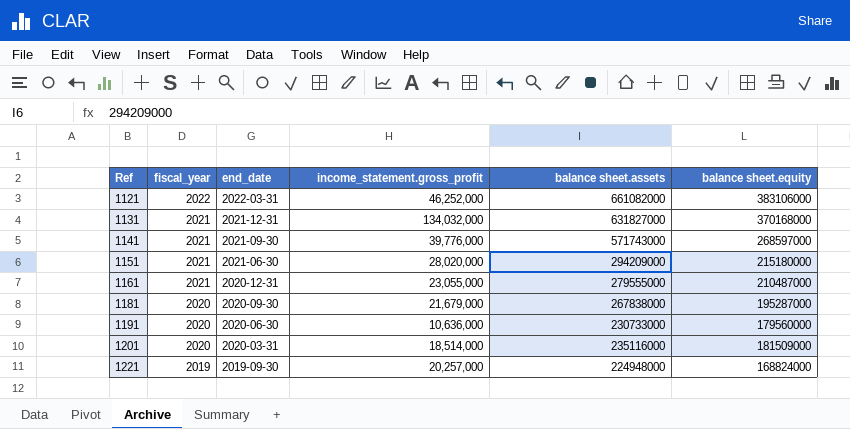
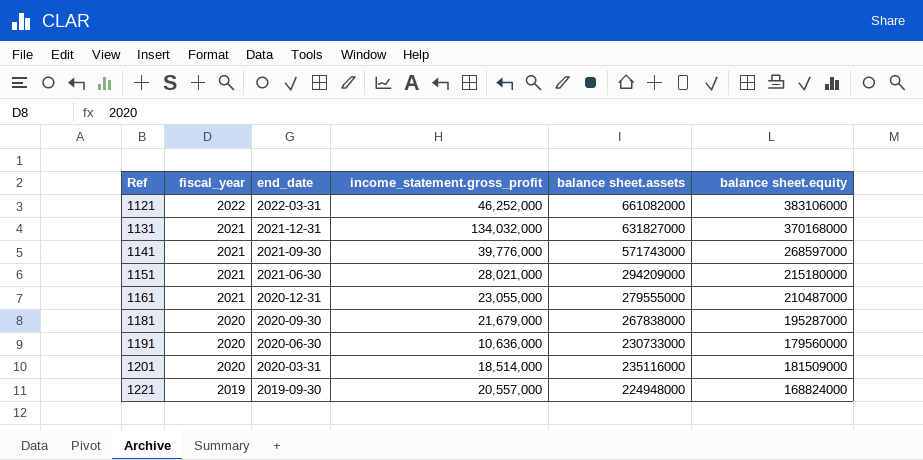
1151 | income_statement.gross_profit: 28,020,000 -> 28,021,000
1221 | income_statement.gross_profit: 20,257,000 -> 20,557,000

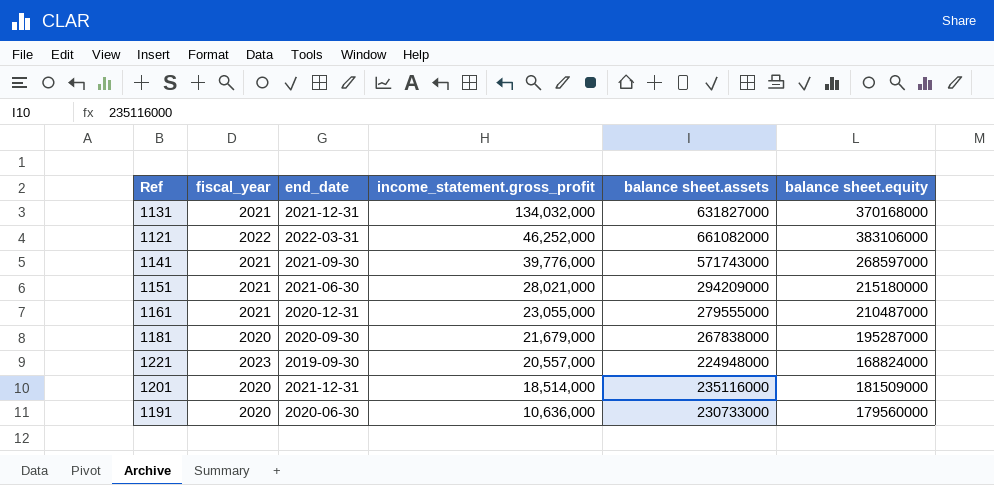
row order: Ref ascending -> income_statement.gross_profit descending
1221 | fiscal_year: 2019 -> 2023
1201 | end_date: 2020-03-31 -> 2021-12-31

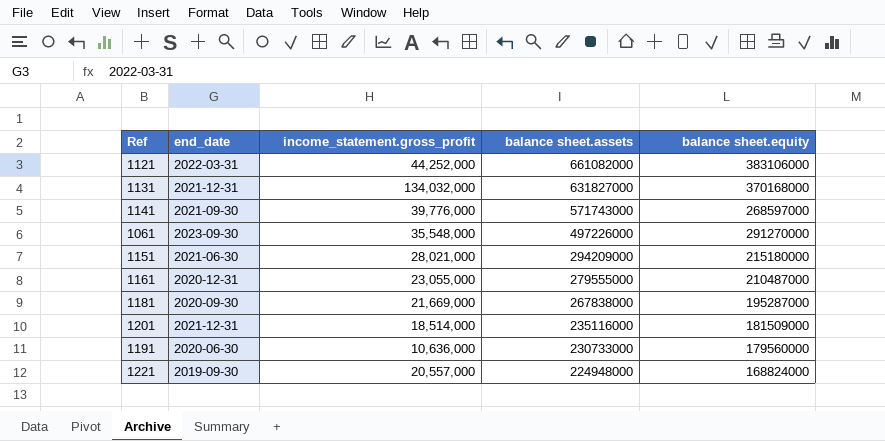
row order: income_statement.gross_profit descending -> balance sheet.assets descending
column fiscal_year | position: 2 -> none
1121 | income_statement.gross_profit: 46,252,000 -> 44,252,000
row 1061: none -> 2023-09-30 | 35,548,000 | 497226000 | 291270000
1181 | income_statement.gross_profit: 21,679,000 -> 21,669,000

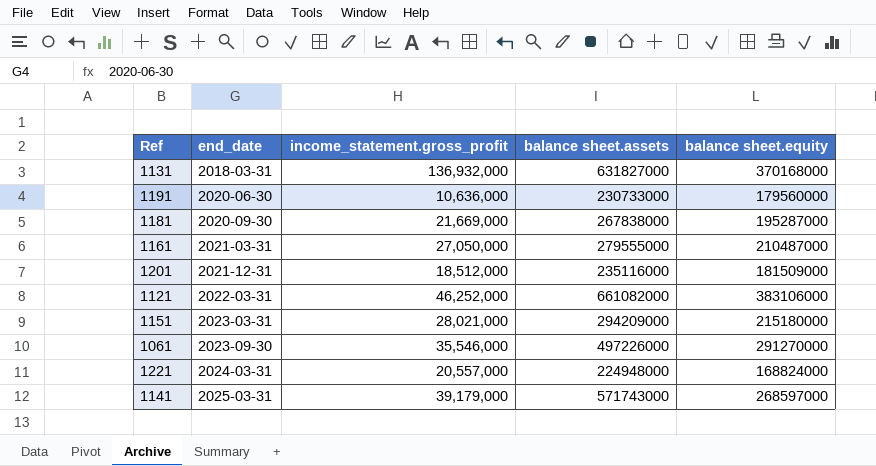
row order: balance sheet.assets descending -> end_date ascending
1131 | end_date: 2021-12-31 -> 2018-03-31
1131 | income_statement.gross_profit: 134,032,000 -> 136,932,000
1161 | end_date: 2020-12-31 -> 2021-03-31
1161 | income_statement.gross_profit: 23,055,000 -> 27,050,000
1201 | income_statement.gross_profit: 18,514,000 -> 18,512,000
1121 | income_statement.gross_profit: 44,252,000 -> 46,252,000
1151 | end_date: 2021-06-30 -> 2023-03-31
1061 | income_statement.gross_profit: 35,548,000 -> 35,546,000
1221 | end_date: 2019-09-30 -> 2024-03-31
1141 | end_date: 2021-09-30 -> 2025-03-31
1141 | income_statement.gross_profit: 39,776,000 -> 39,179,000

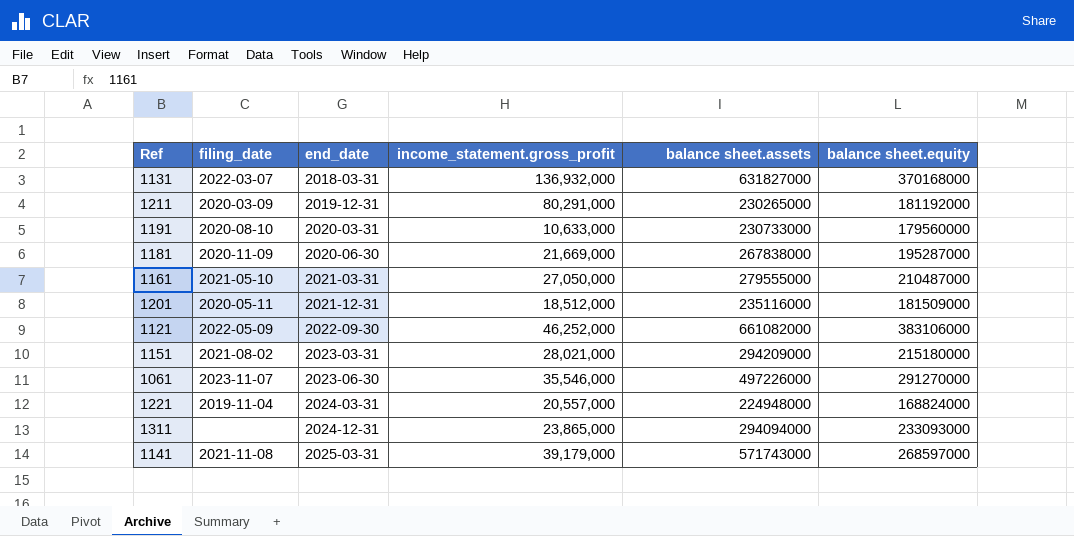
column filing_date | position: none -> 2
row 1211: none -> 2020-03-09 | 2019-12-31 | 80,291,000 | 230265000 | 181192000
1191 | end_date: 2020-06-30 -> 2020-03-31
1191 | income_statement.gross_profit: 10,636,000 -> 10,633,000
1181 | end_date: 2020-09-30 -> 2020-06-30
1121 | end_date: 2022-03-31 -> 2022-09-30
1061 | end_date: 2023-09-30 -> 2023-06-30
row 1311: none -> none | 2024-12-31 | 23,865,000 | 294094000 | 233093000

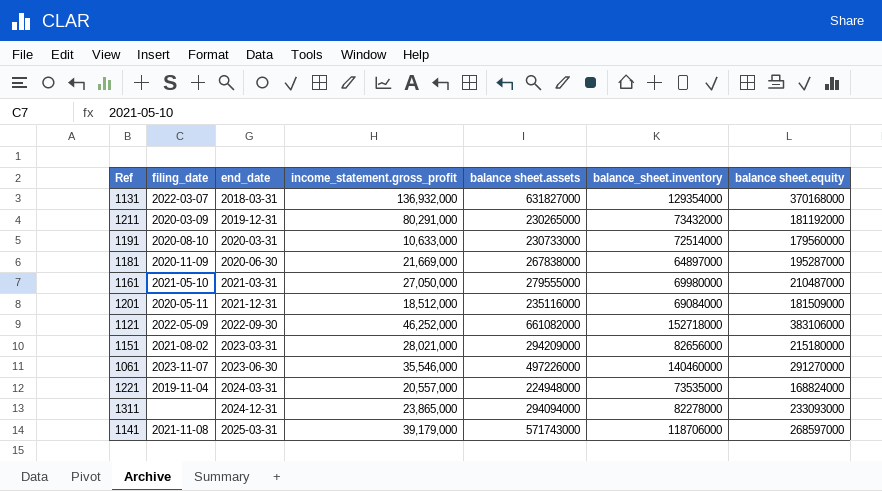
column balance_sheet.inventory | position: none -> 6

